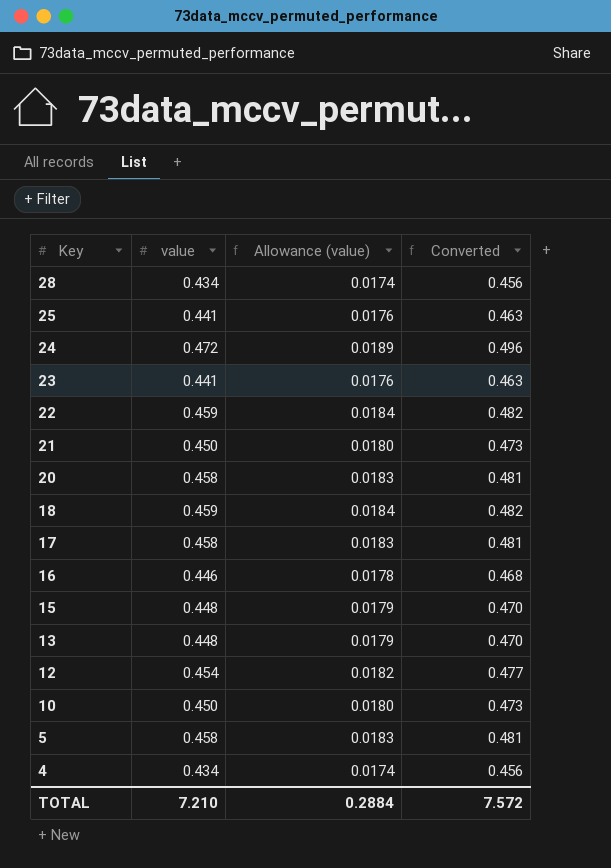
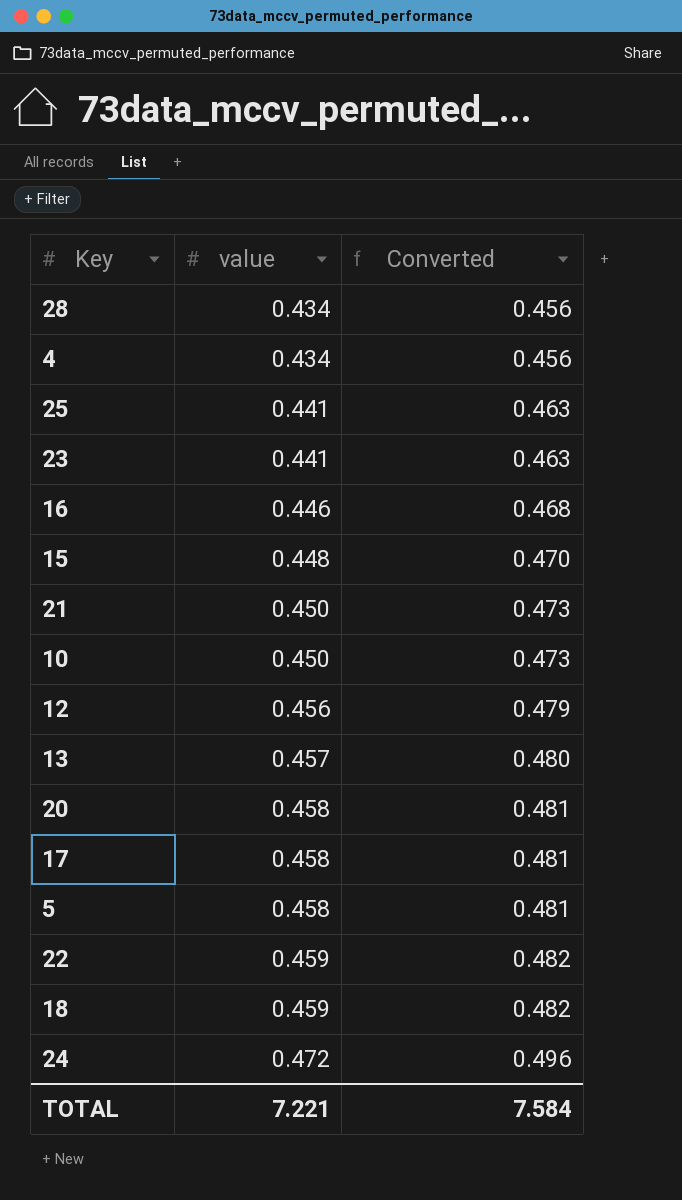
row order: Key descending -> value ascending
column Allowance (value) | formula: [value] * 0.04 -> none
12 | value: 0.454 -> 0.456
12 | Converted: 0.477 -> 0.479
13 | value: 0.448 -> 0.457
13 | Converted: 0.470 -> 0.480
TOTAL | value: 7.210 -> 7.221
TOTAL | Converted: 7.572 -> 7.584

